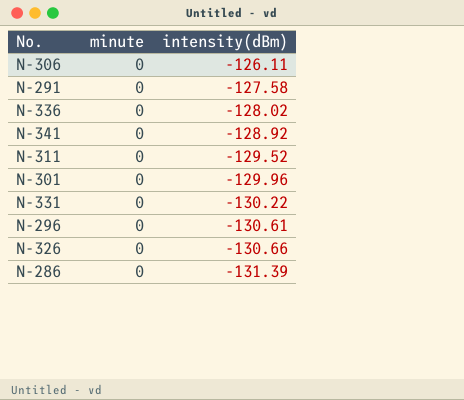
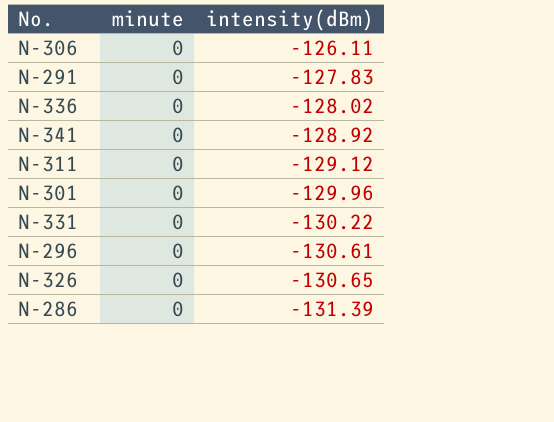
N-291 | intensity(dBm): -127.58 -> -127.83
N-311 | intensity(dBm): -129.52 -> -129.12
N-326 | intensity(dBm): -130.66 -> -130.65

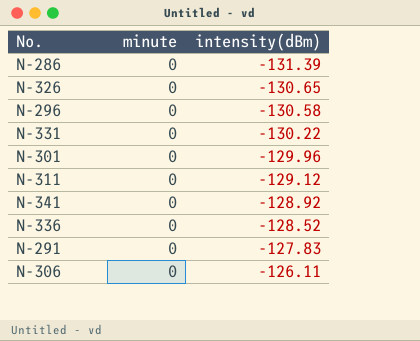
row order: intensity(dBm) descending -> intensity(dBm) ascending
N-296 | intensity(dBm): -130.61 -> -130.58
N-336 | intensity(dBm): -128.02 -> -128.52

